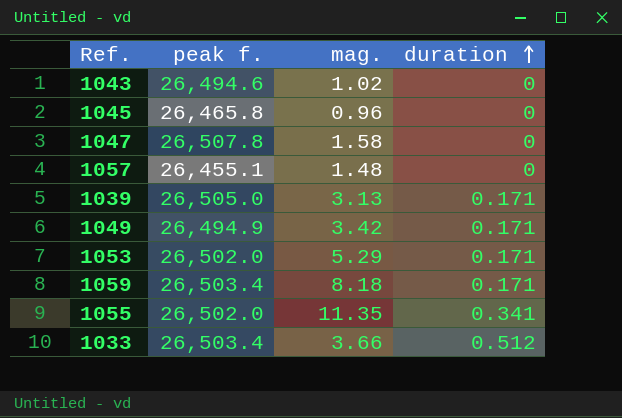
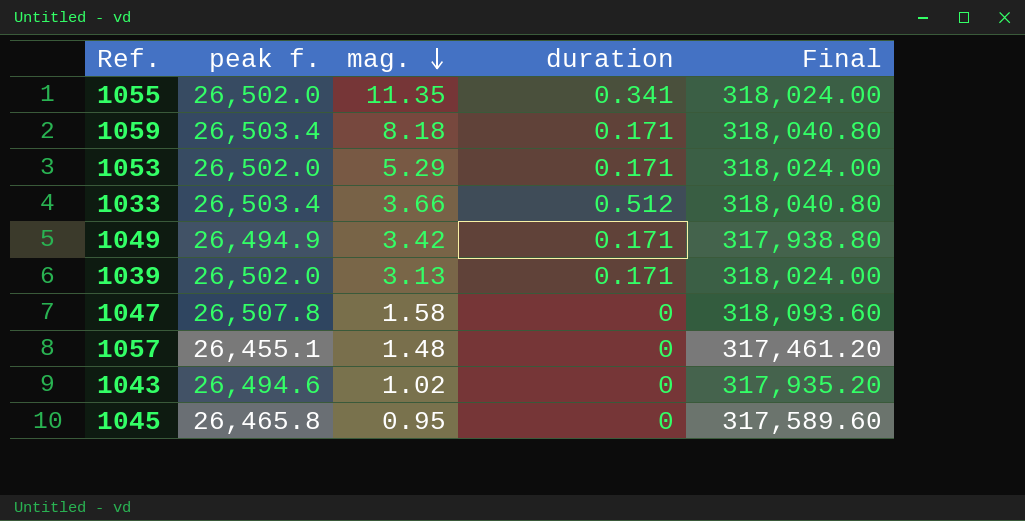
row order: duration ascending -> mag. descending
column Final | formula: none -> [peak f.] * 12
1039 | peak f.: 26,505.0 -> 26,502.0
1045 | mag.: 0.96 -> 0.95

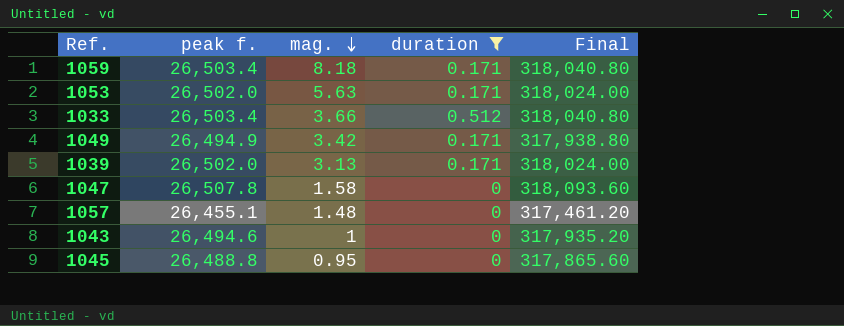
filter: none -> duration != 0.341
1053 | mag.: 5.29 -> 5.63
1043 | mag.: 1.02 -> 1
1045 | peak f.: 26,465.8 -> 26,488.8
1045 | Final: 317,589.60 -> 317,865.60

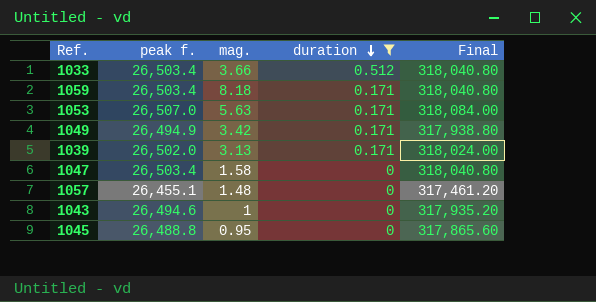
row order: mag. descending -> duration descending
1053 | peak f.: 26,502.0 -> 26,507.0
1053 | Final: 318,024.00 -> 318,084.00
1047 | peak f.: 26,507.8 -> 26,503.4
1047 | Final: 318,093.60 -> 318,040.80

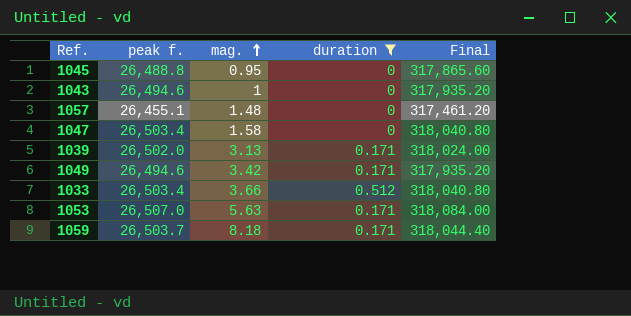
row order: duration descending -> mag. ascending
1049 | peak f.: 26,494.9 -> 26,494.6
1049 | Final: 317,938.80 -> 317,935.20
1059 | peak f.: 26,503.4 -> 26,503.7
1059 | Final: 318,040.80 -> 318,044.40

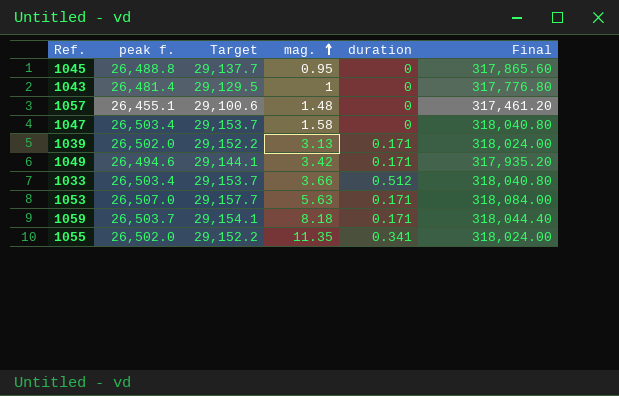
filter: duration != 0.341 -> none
column Target | formula: none -> [peak f.] * 1.1
1043 | peak f.: 26,494.6 -> 26,481.4
1043 | Final: 317,935.20 -> 317,776.80

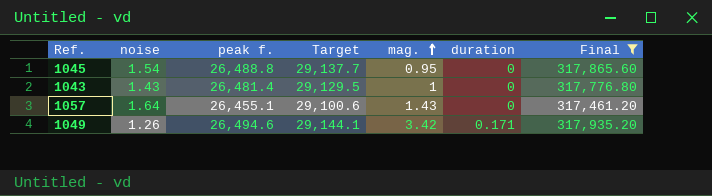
filter: none -> Final <= 317,935.20
column noise | position: none -> 2
1057 | mag.: 1.48 -> 1.43

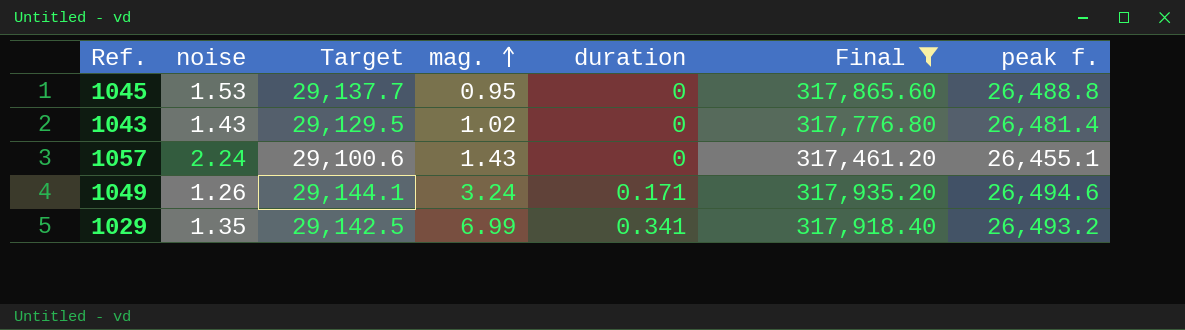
column peak f. | position: 3 -> 7
1045 | noise: 1.54 -> 1.53
1043 | mag.: 1 -> 1.02
1057 | noise: 1.64 -> 2.24
1049 | mag.: 3.42 -> 3.24
row 1029: none -> 1.35 | 29,142.5 | 6.99 | 0.341 | 317,918.40 | 26,493.2

